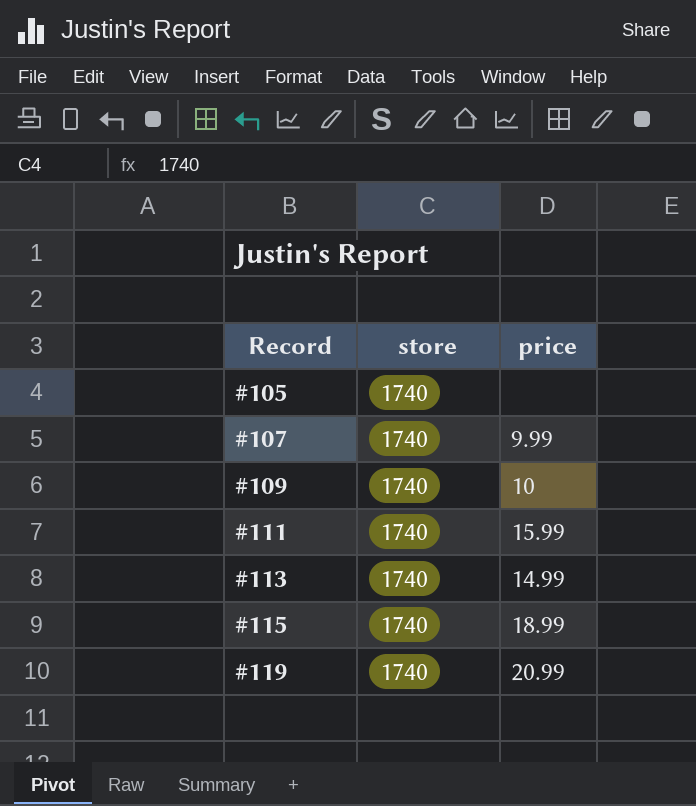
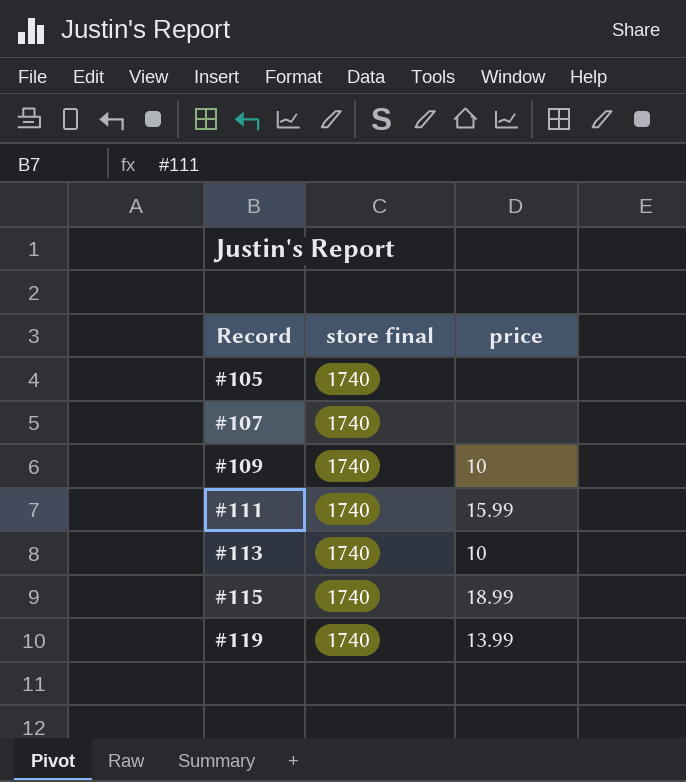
column name: store -> store final
#107 | price: 9.99 -> none
#113 | price: 14.99 -> 10
#119 | price: 20.99 -> 13.99

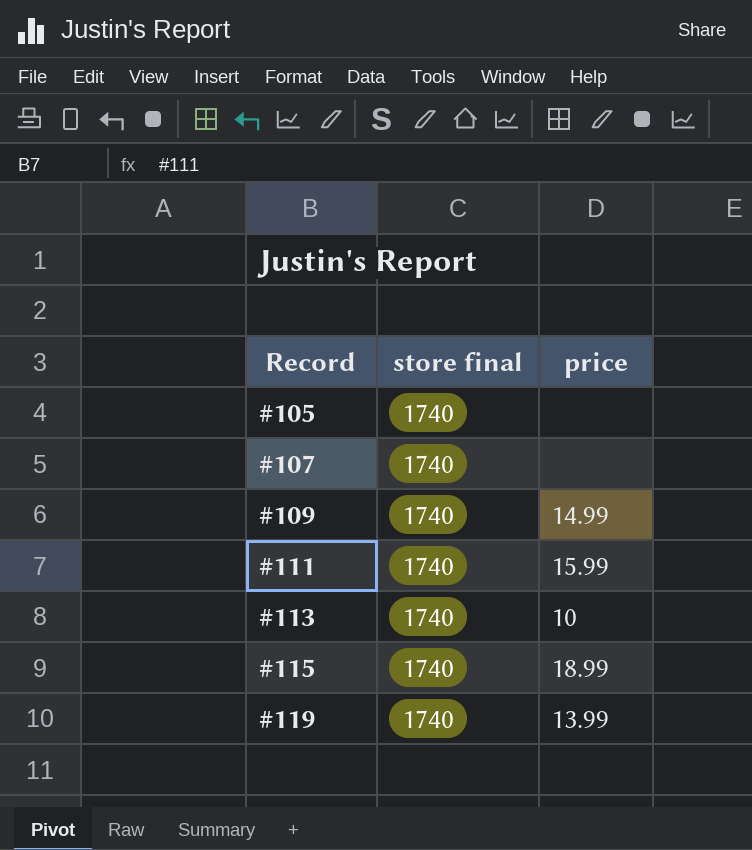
#109 | price: 10 -> 14.99

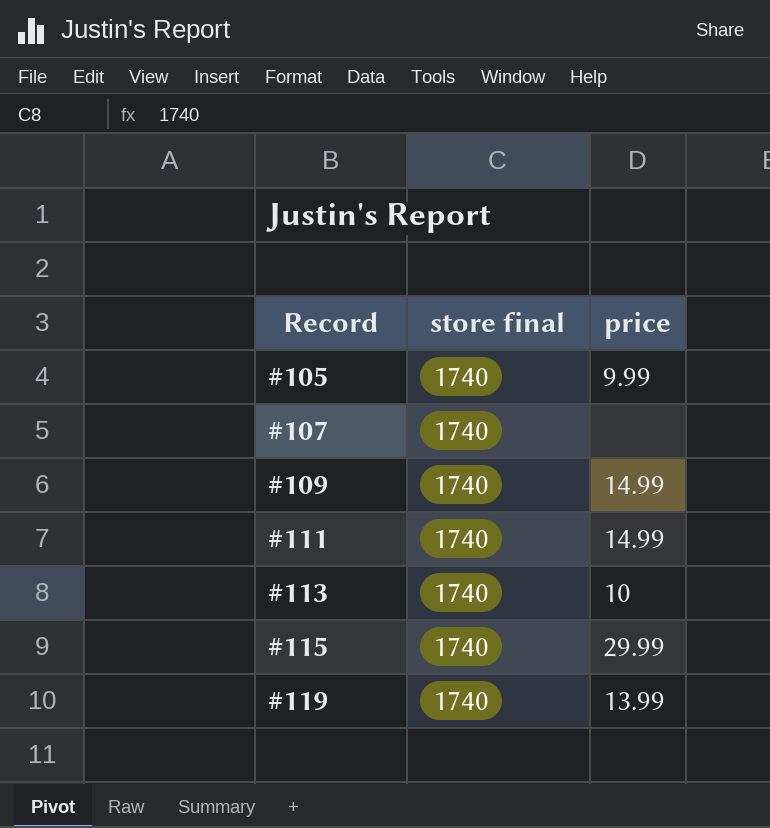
#105 | price: none -> 9.99
#111 | price: 15.99 -> 14.99
#115 | price: 18.99 -> 29.99

